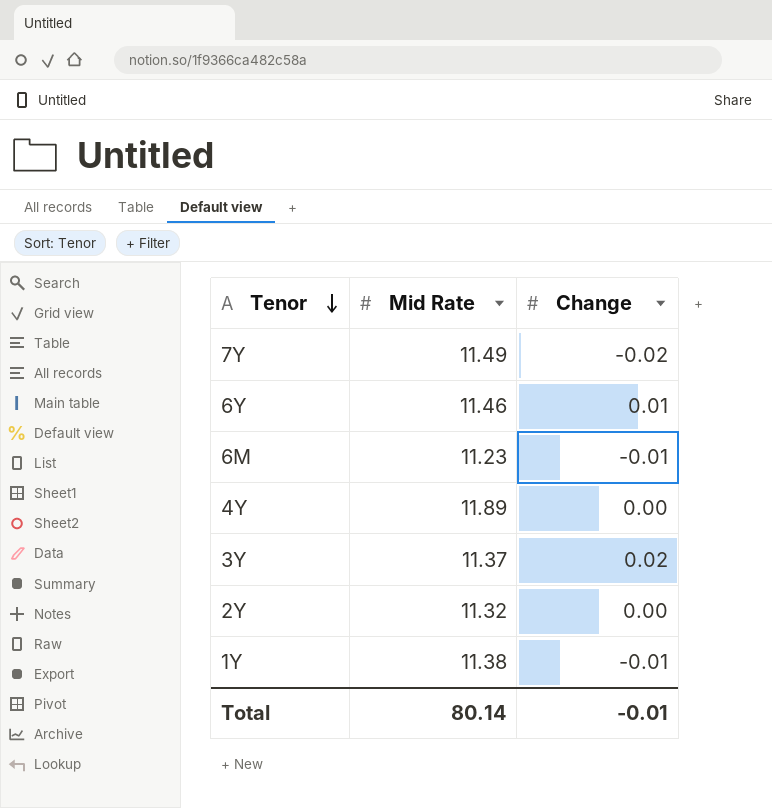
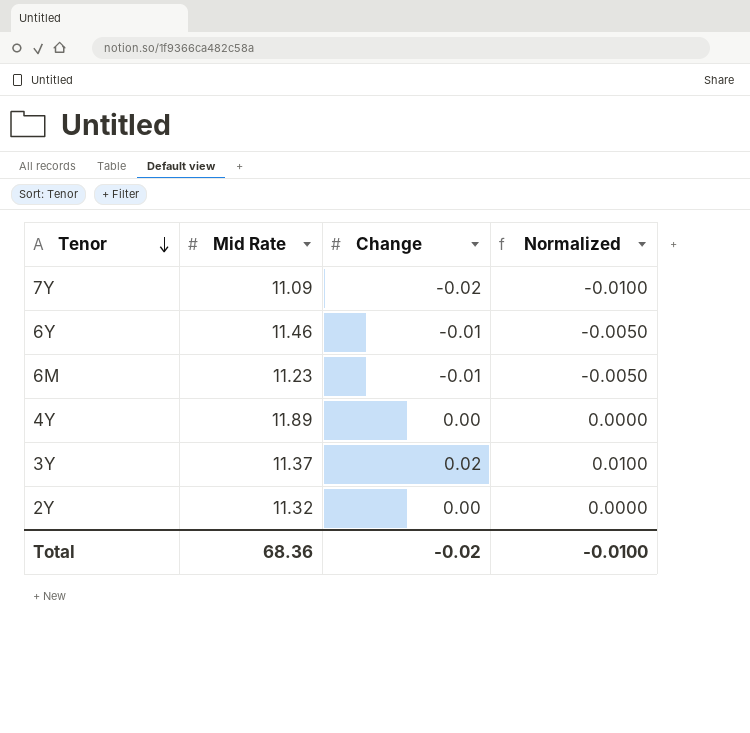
column Normalized | formula: none -> [Change] * 0.5
row 1Y: 11.38 | -0.01 -> none
7Y | Mid Rate: 11.49 -> 11.09
6Y | Change: 0.01 -> -0.01
Total | Mid Rate: 80.14 -> 68.36
Total | Change: -0.01 -> -0.02

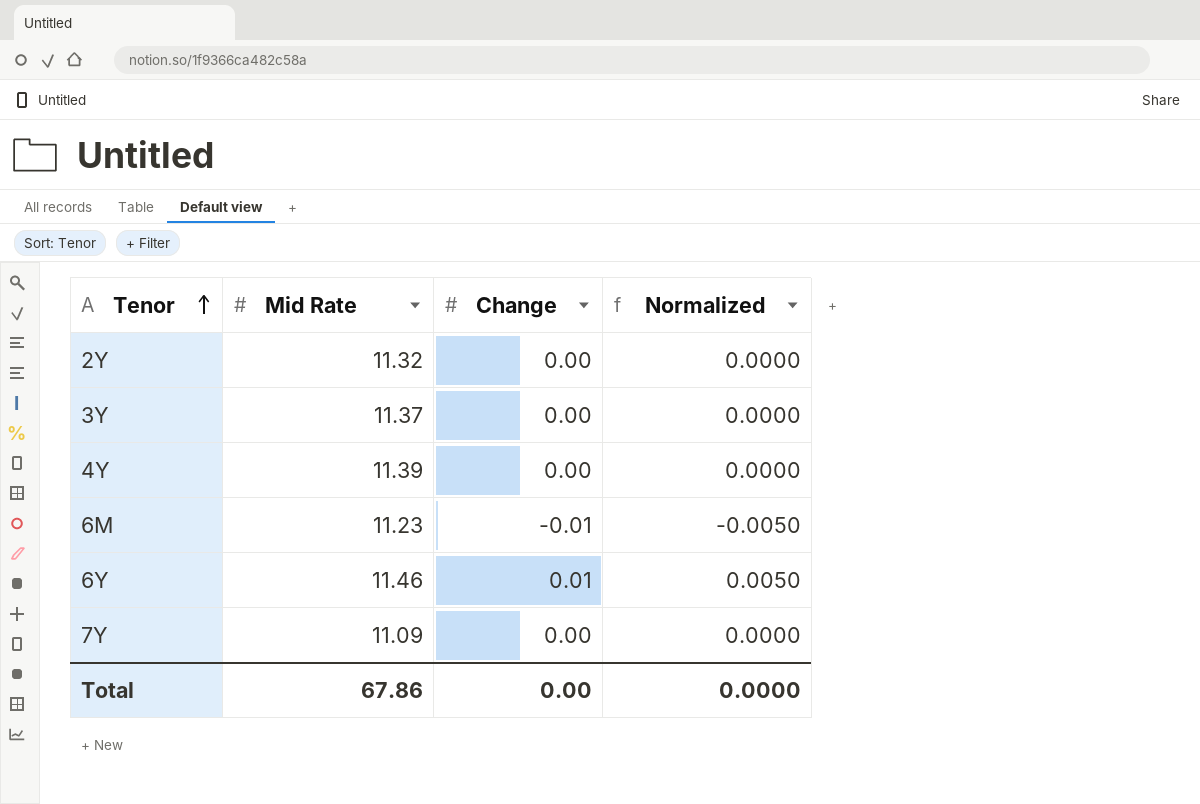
row order: Tenor descending -> Tenor ascending
3Y | Change: 0.02 -> 0.00
3Y | Normalized: 0.0100 -> 0.0000
4Y | Mid Rate: 11.89 -> 11.39
6Y | Change: -0.01 -> 0.01
6Y | Normalized: -0.0050 -> 0.0050
7Y | Change: -0.02 -> 0.00
7Y | Normalized: -0.0100 -> 0.0000
Total | Mid Rate: 68.36 -> 67.86
Total | Change: -0.02 -> 0.00
Total | Normalized: -0.0100 -> 0.0000

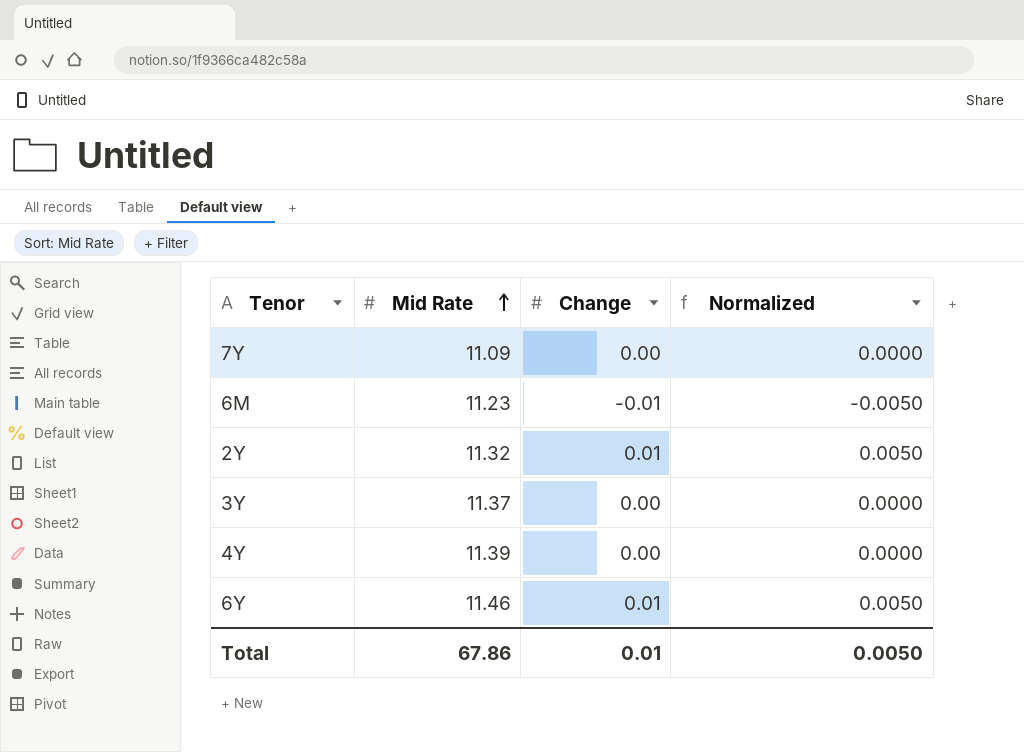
row order: Tenor ascending -> Mid Rate ascending
2Y | Change: 0.00 -> 0.01
2Y | Normalized: 0.0000 -> 0.0050
Total | Change: 0.00 -> 0.01
Total | Normalized: 0.0000 -> 0.0050

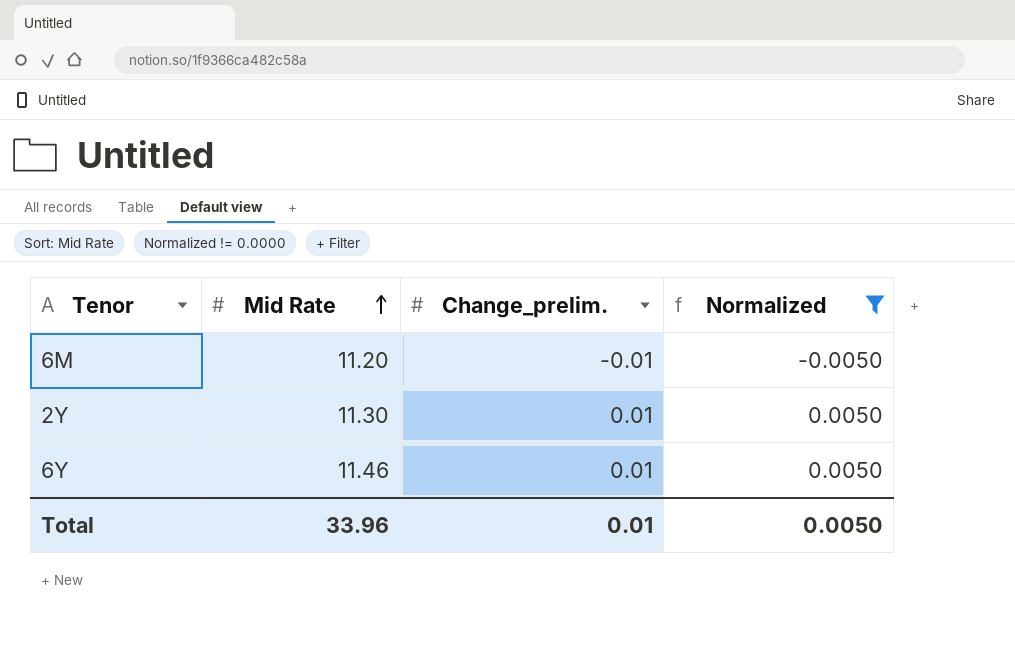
filter: none -> Normalized != 0.0000
column name: Change -> Change_prelim.
6M | Mid Rate: 11.23 -> 11.20
2Y | Mid Rate: 11.32 -> 11.30
Total | Mid Rate: 67.86 -> 33.96

